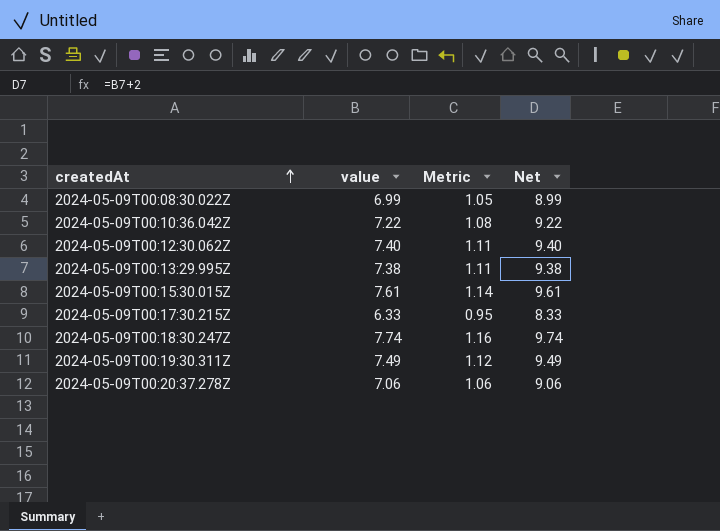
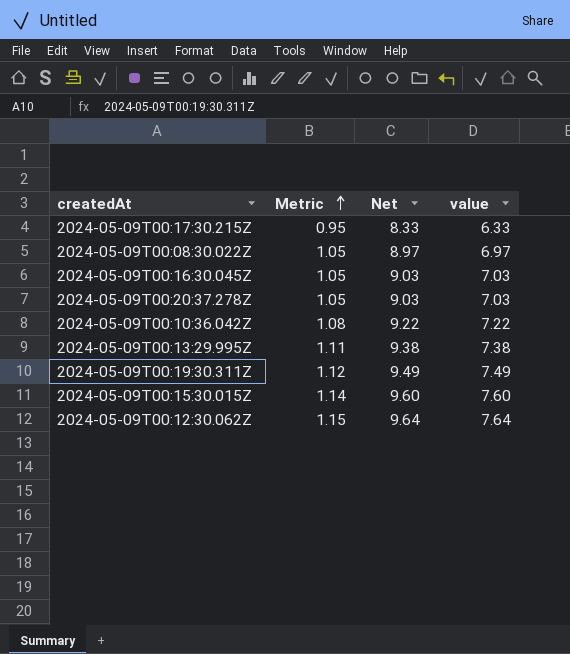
row order: createdAt ascending -> Metric ascending
column value | position: 2 -> 4
row 2024-05-09T00:18:30.247Z: 7.74 | 1.16 | 9.74 -> none
2024-05-09T00:08:30.022Z | Net: 8.99 -> 8.97
2024-05-09T00:08:30.022Z | value: 6.99 -> 6.97
row 2024-05-09T00:16:30.045Z: none -> 1.05 | 9.03 | 7.03
2024-05-09T00:20:37.278Z | Metric: 1.06 -> 1.05
2024-05-09T00:20:37.278Z | Net: 9.06 -> 9.03
2024-05-09T00:20:37.278Z | value: 7.06 -> 7.03
2024-05-09T00:15:30.015Z | Net: 9.61 -> 9.60
2024-05-09T00:15:30.015Z | value: 7.61 -> 7.60
2024-05-09T00:12:30.062Z | Metric: 1.11 -> 1.15
2024-05-09T00:12:30.062Z | Net: 9.40 -> 9.64
2024-05-09T00:12:30.062Z | value: 7.40 -> 7.64

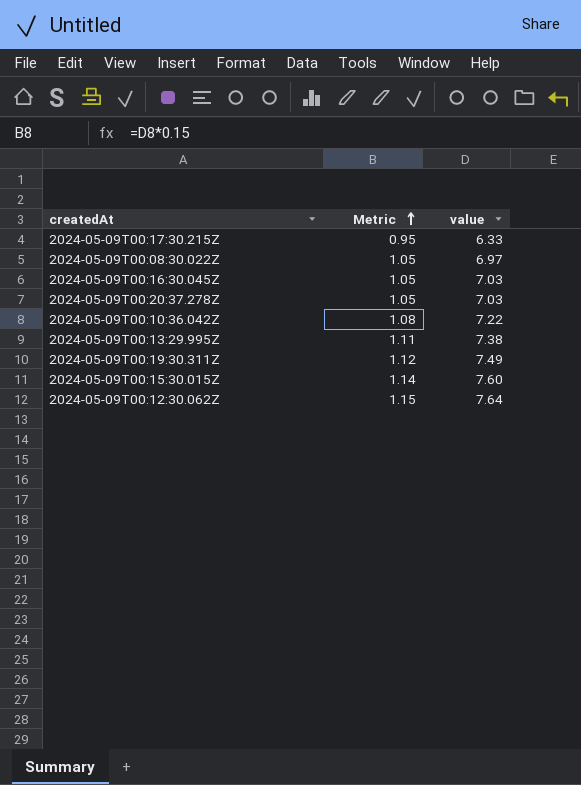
column Net | formula: [value] + 2 -> none

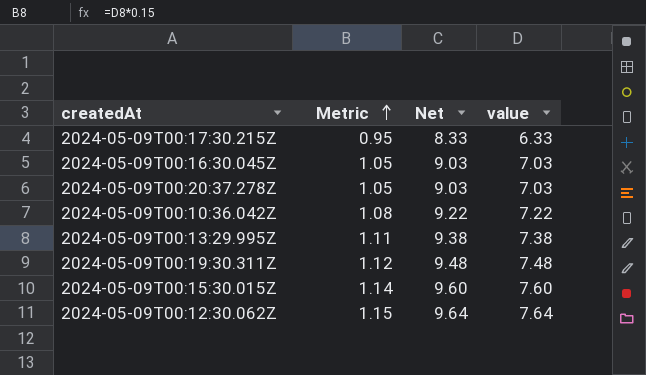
column Net | formula: none -> [value] + 2
row 2024-05-09T00:08:30.022Z: 1.05 | 6.97 -> none
2024-05-09T00:19:30.311Z | value: 7.49 -> 7.48

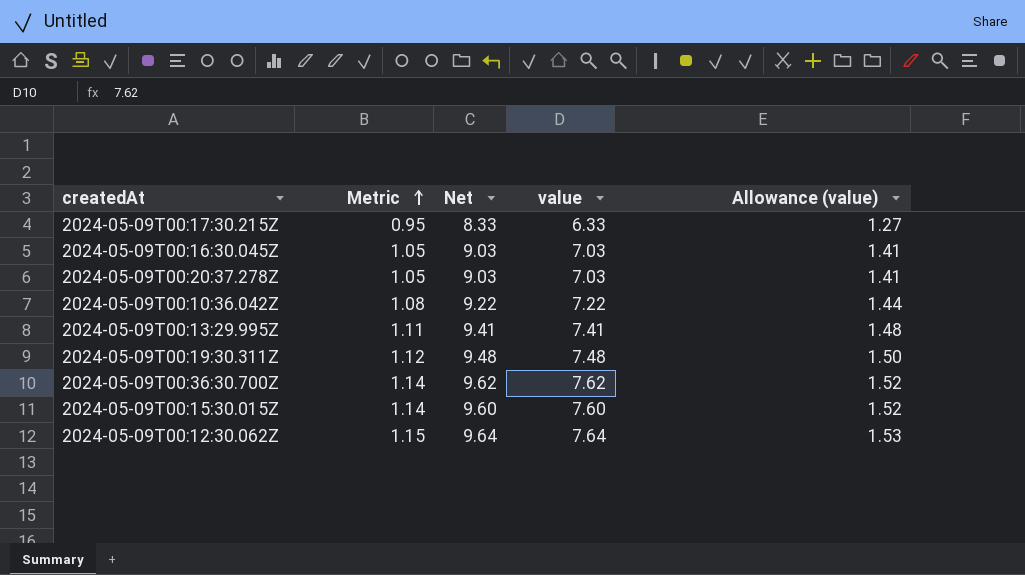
column Allowance (value) | formula: none -> [value] * 0.2
2024-05-09T00:13:29.995Z | Net: 9.38 -> 9.41
2024-05-09T00:13:29.995Z | value: 7.38 -> 7.41
row 2024-05-09T00:36:30.700Z: none -> 1.14 | 9.62 | 7.62 | 1.52

